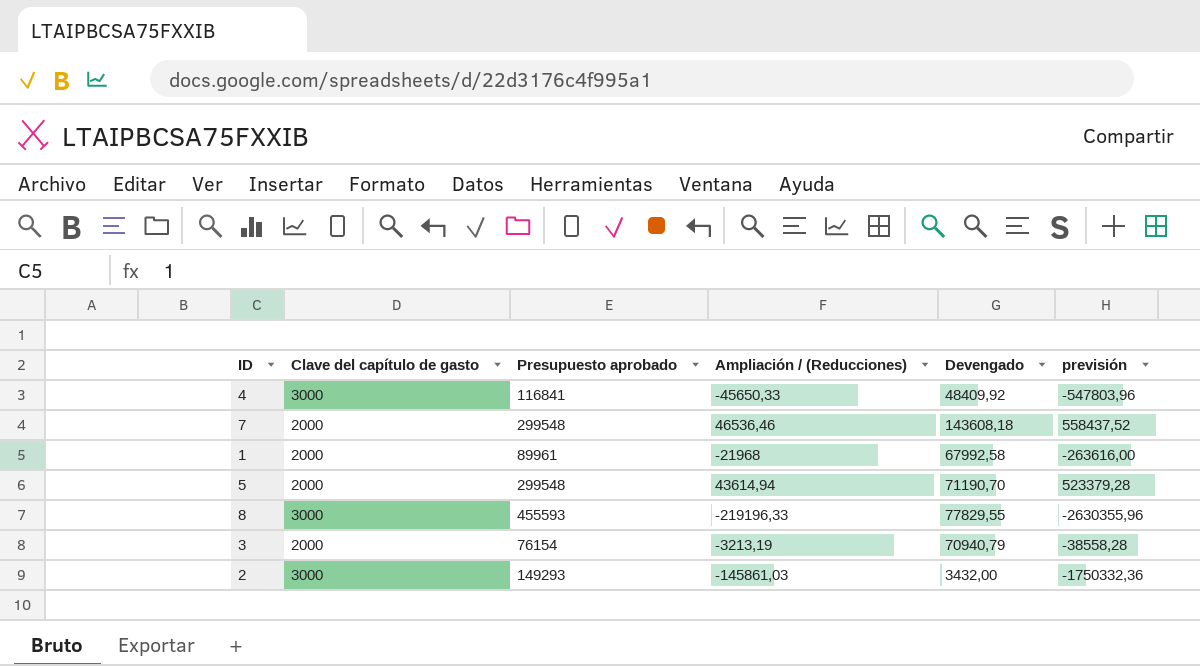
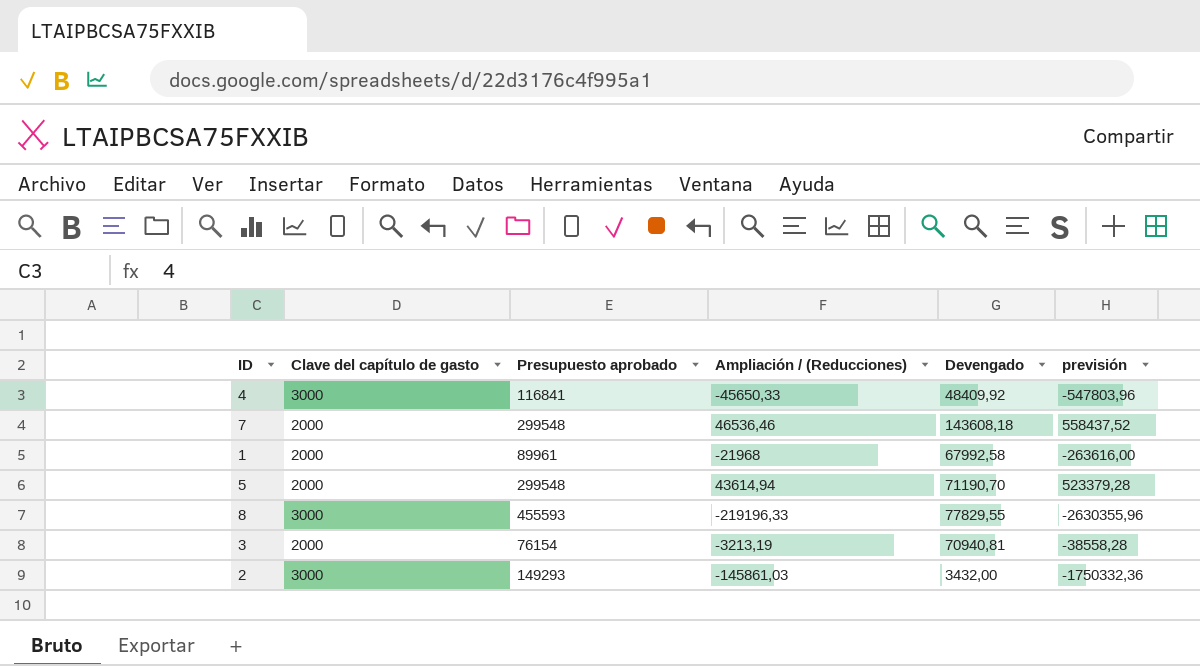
3 | Devengado: 70940,79 -> 70940,81

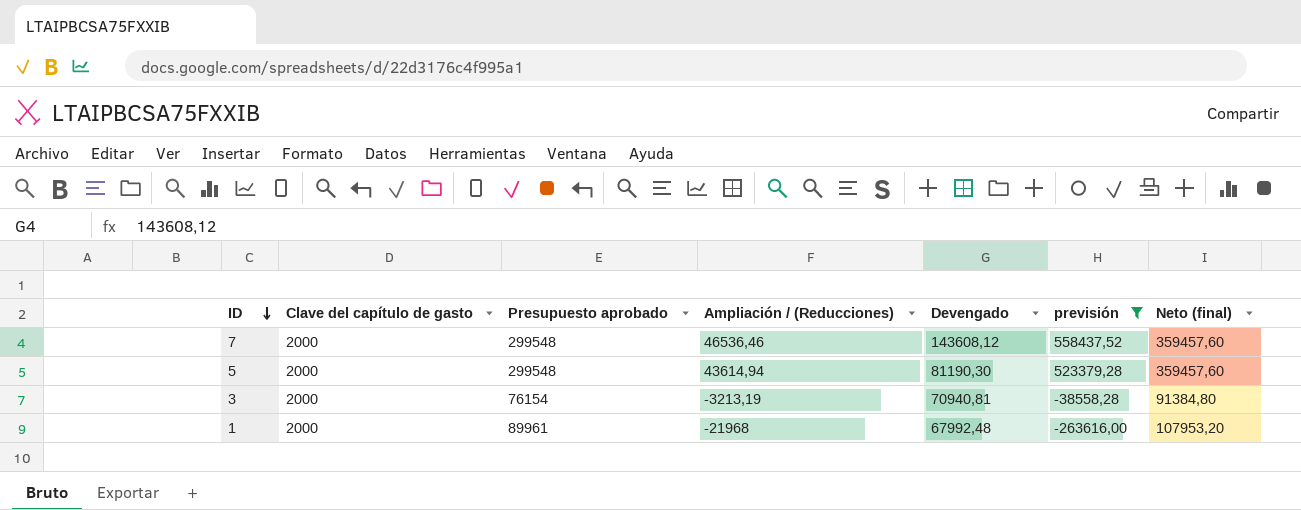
filter: none -> previsión >= -263616,00
row order: none -> ID descending
column Neto (final) | formula: none -> [Presupuesto aprobado] * 1,2
7 | Devengado: 143608,18 -> 143608,12
5 | Devengado: 71190,70 -> 81190,30
1 | Devengado: 67992,58 -> 67992,48

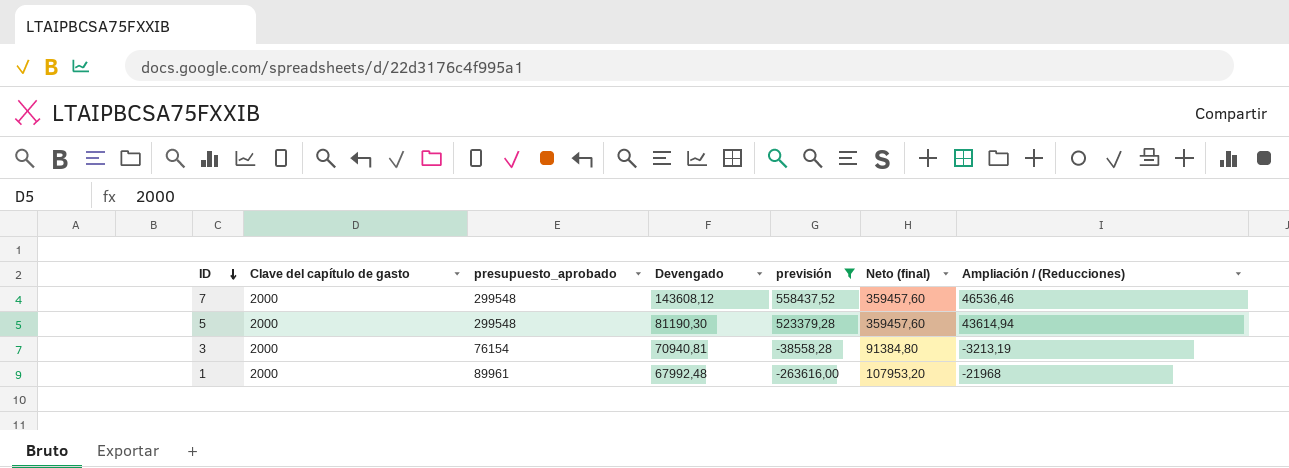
column name: Presupuesto aprobado -> presupuesto_aprobado
column Ampliación / (Reducciones) | position: 4 -> 7

